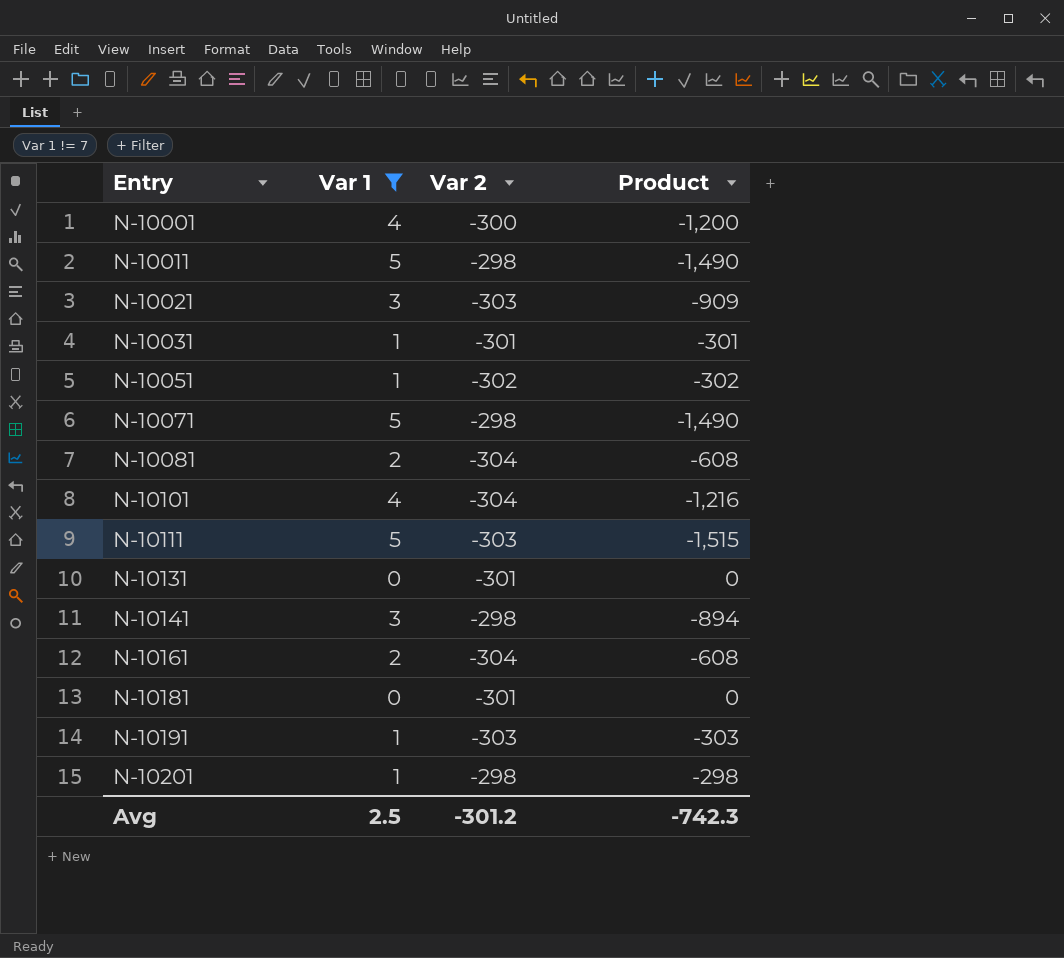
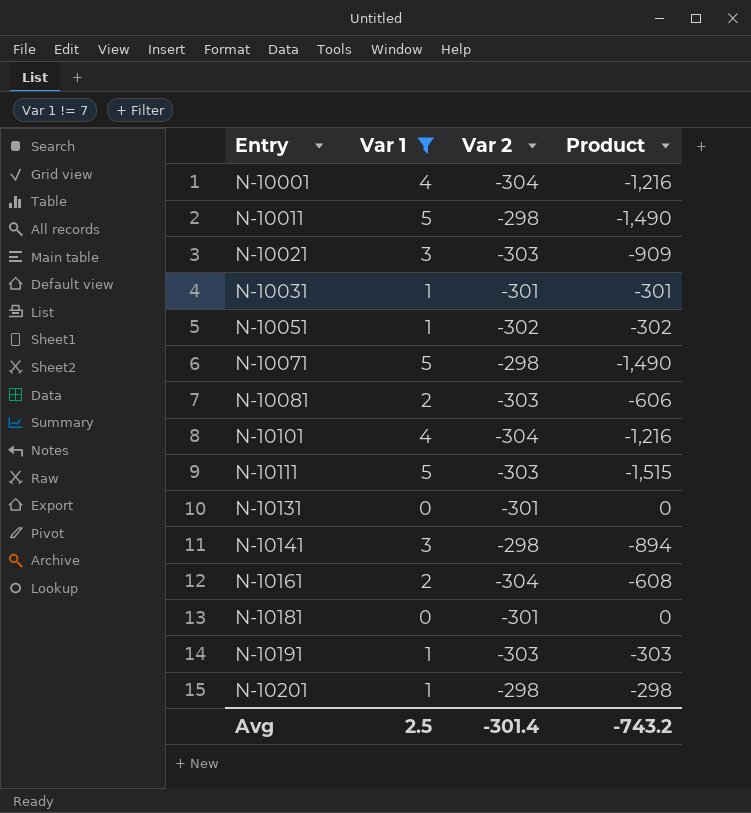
N-10001 | Var 2: -300 -> -304
N-10001 | Product: -1,200 -> -1,216
N-10081 | Var 2: -304 -> -303
N-10081 | Product: -608 -> -606
Avg | Var 2: -301.2 -> -301.4
Avg | Product: -742.3 -> -743.2

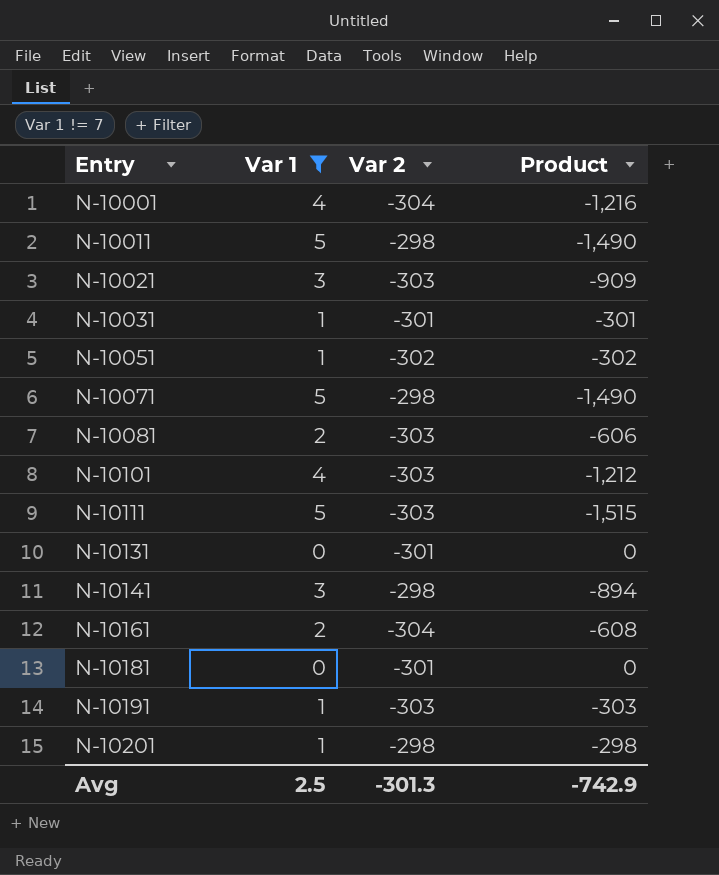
N-10101 | Var 2: -304 -> -303
N-10101 | Product: -1,216 -> -1,212
Avg | Var 2: -301.4 -> -301.3
Avg | Product: -743.2 -> -742.9

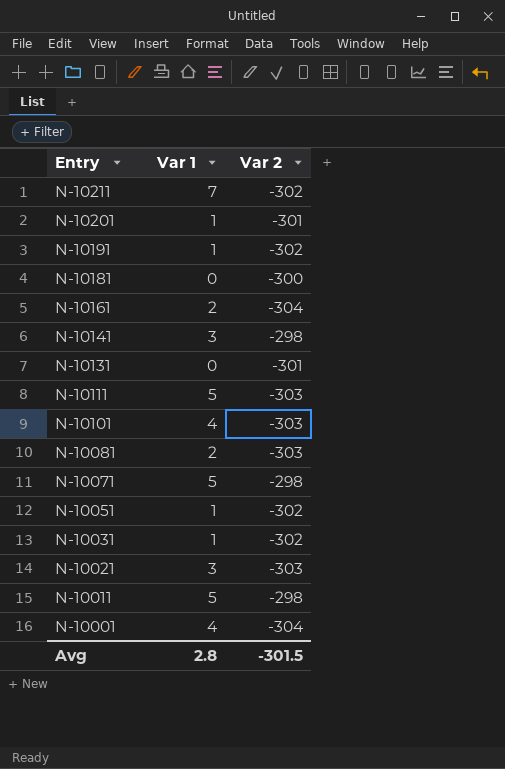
filter: Var 1 != 7 -> none
row order: Entry ascending -> Entry descending
column Product | formula: [Var 1] * [Var 2] -> none
N-10201 | Var 2: -298 -> -301
N-10191 | Var 2: -303 -> -302
N-10181 | Var 2: -301 -> -300
N-10031 | Var 2: -301 -> -302
Avg | Var 1: 2.5 -> 2.8
Avg | Var 2: -301.3 -> -301.5

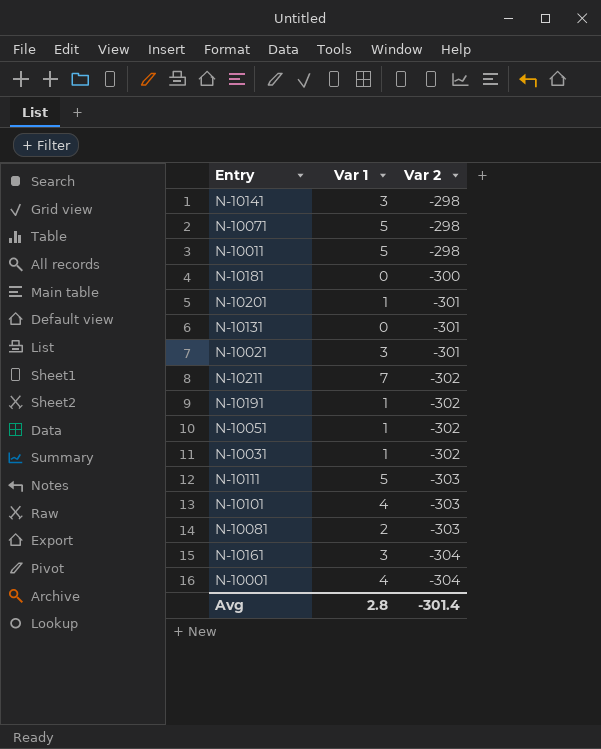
row order: Entry descending -> Var 2 descending
N-10021 | Var 2: -303 -> -301
N-10161 | Var 1: 2 -> 3
Avg | Var 2: -301.5 -> -301.4

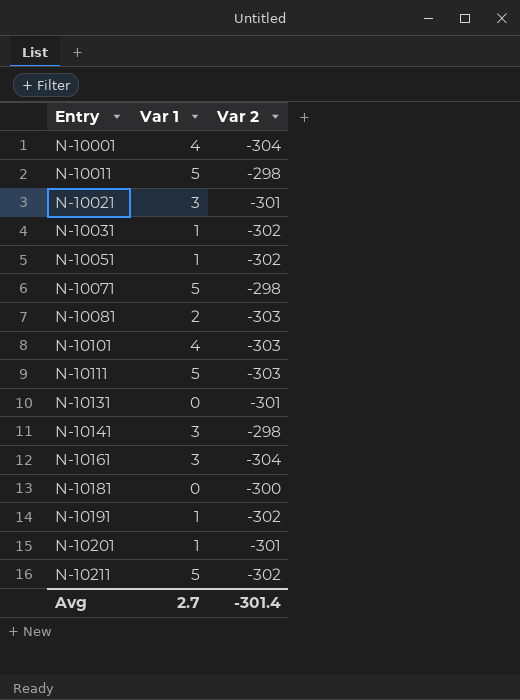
row order: Var 2 descending -> Entry ascending
N-10211 | Var 1: 7 -> 5
Avg | Var 1: 2.8 -> 2.7

